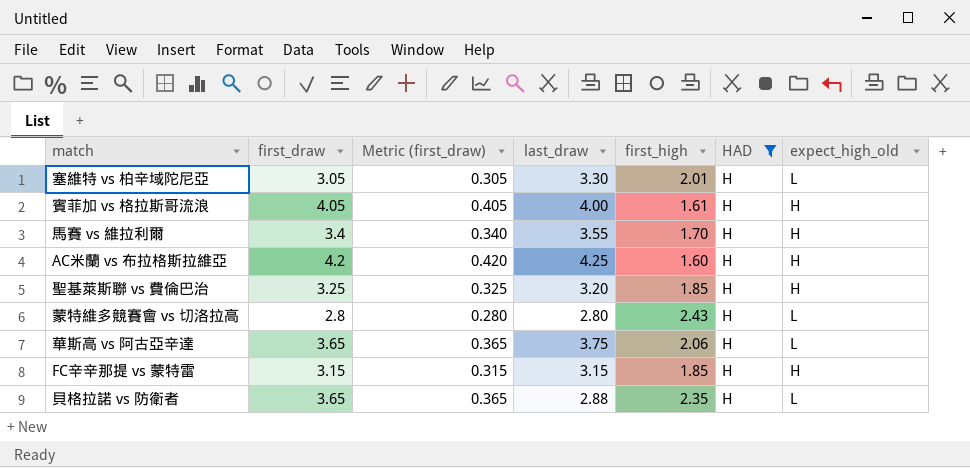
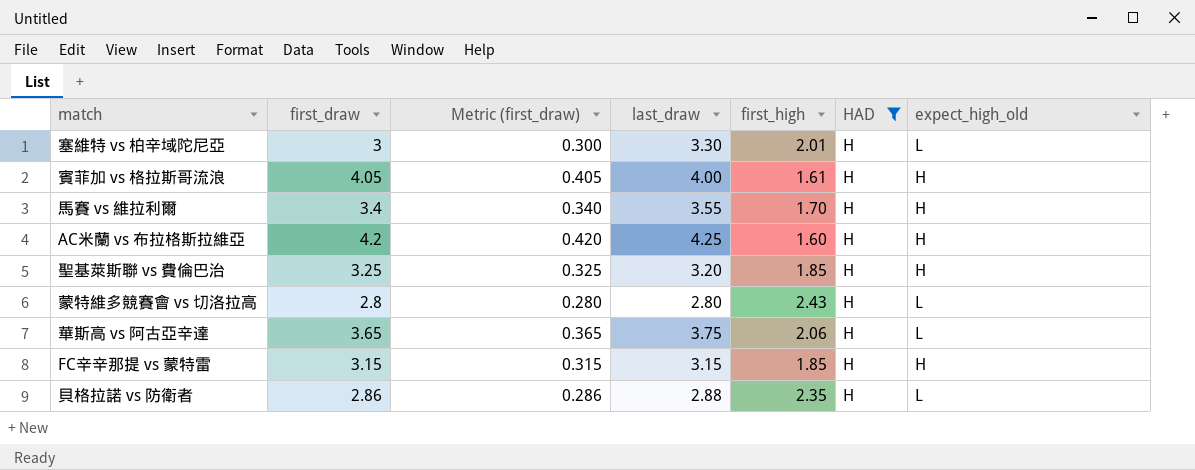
塞維特 vs 柏辛域陀尼亞 | first_draw: 3.05 -> 3
塞維特 vs 柏辛域陀尼亞 | Metric (first_draw): 0.305 -> 0.300
貝格拉諾 vs 防衛者 | first_draw: 3.65 -> 2.86
貝格拉諾 vs 防衛者 | Metric (first_draw): 0.365 -> 0.286

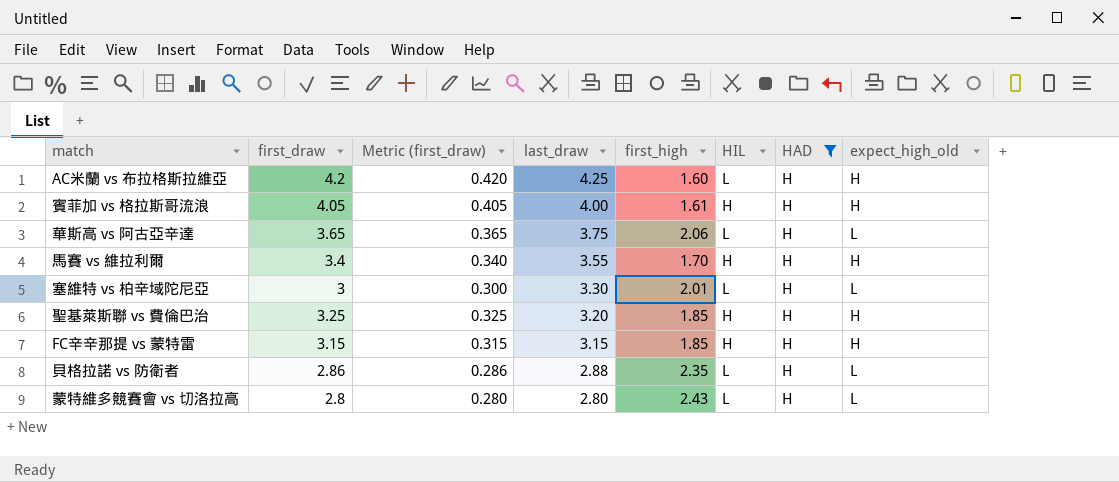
row order: none -> last_draw descending
column HIL | position: none -> 6

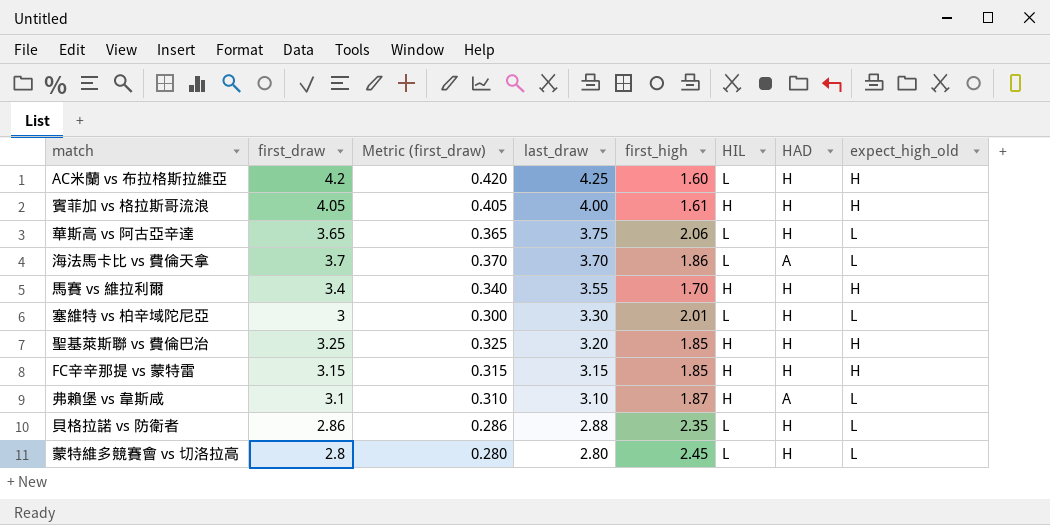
filter: HAD = H -> none
蒙特維多競賽會 vs 切洛拉高 | first_high: 2.43 -> 2.45

